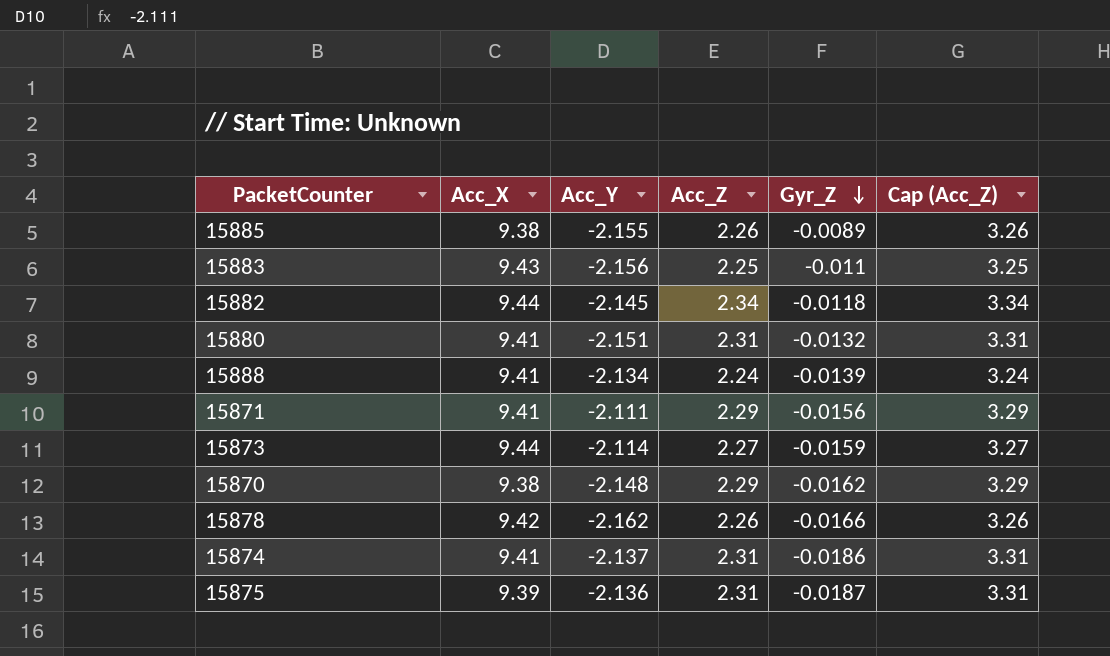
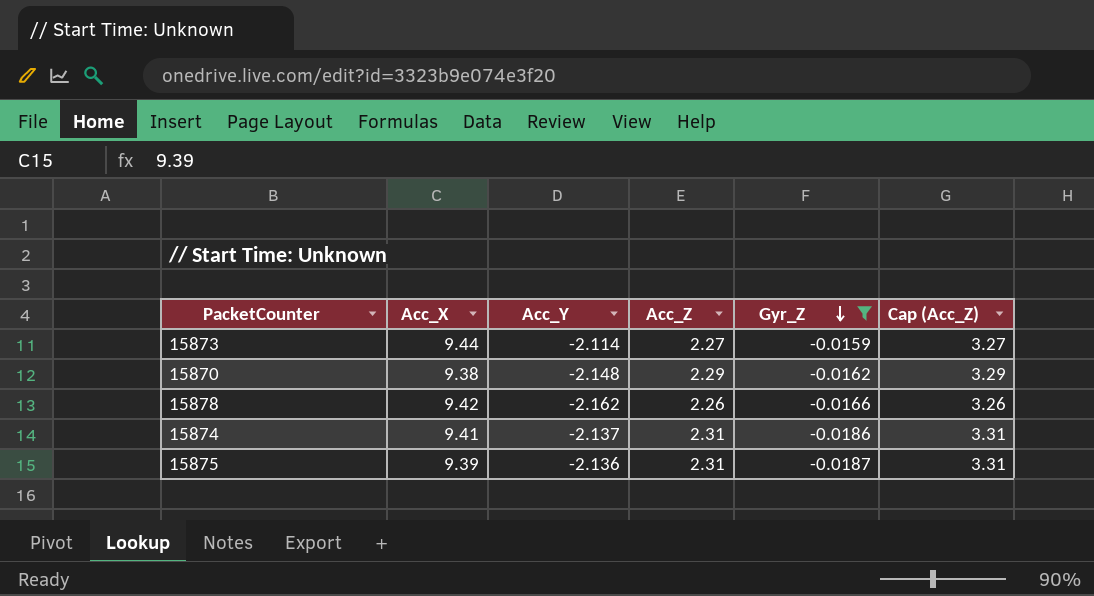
filter: none -> Gyr_Z <= -0.0159

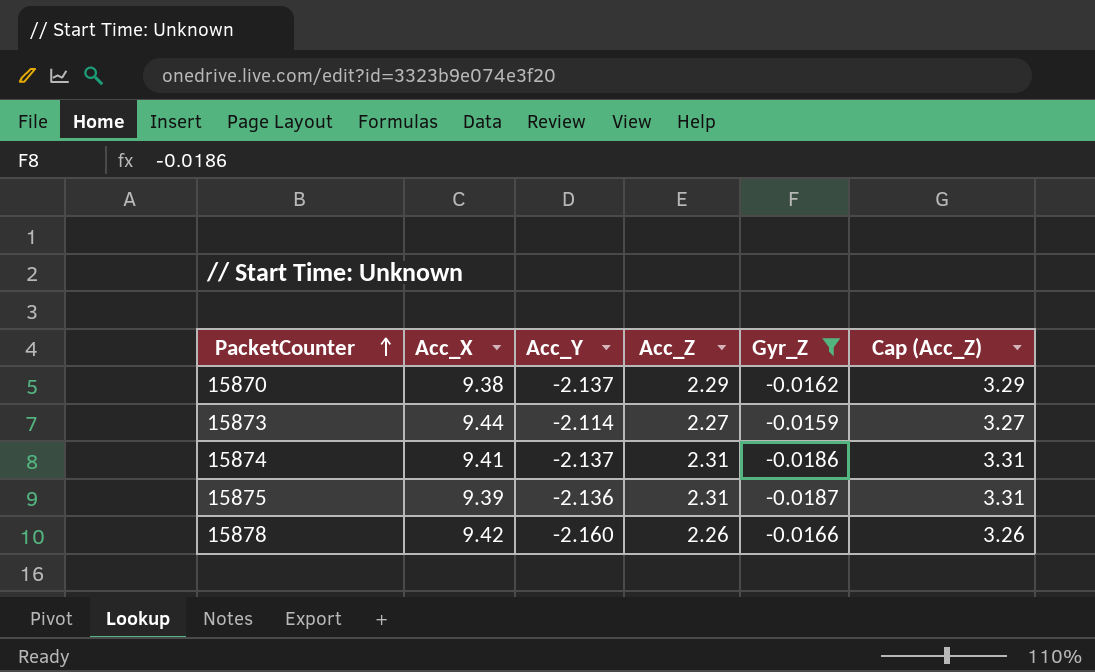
row order: Gyr_Z descending -> PacketCounter ascending
15870 | Acc_Y: -2.148 -> -2.137
15878 | Acc_Y: -2.162 -> -2.160

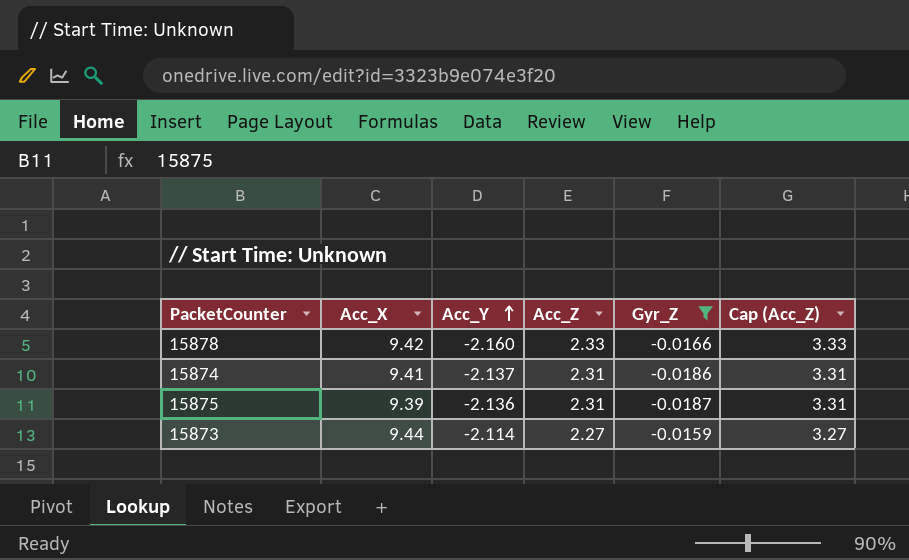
row order: PacketCounter ascending -> Acc_Y ascending
row 15870: 9.38 | -2.137 | 2.29 | -0.0162 | 3.29 -> none
15878 | Acc_Z: 2.26 -> 2.33
15878 | Cap (Acc_Z): 3.26 -> 3.33

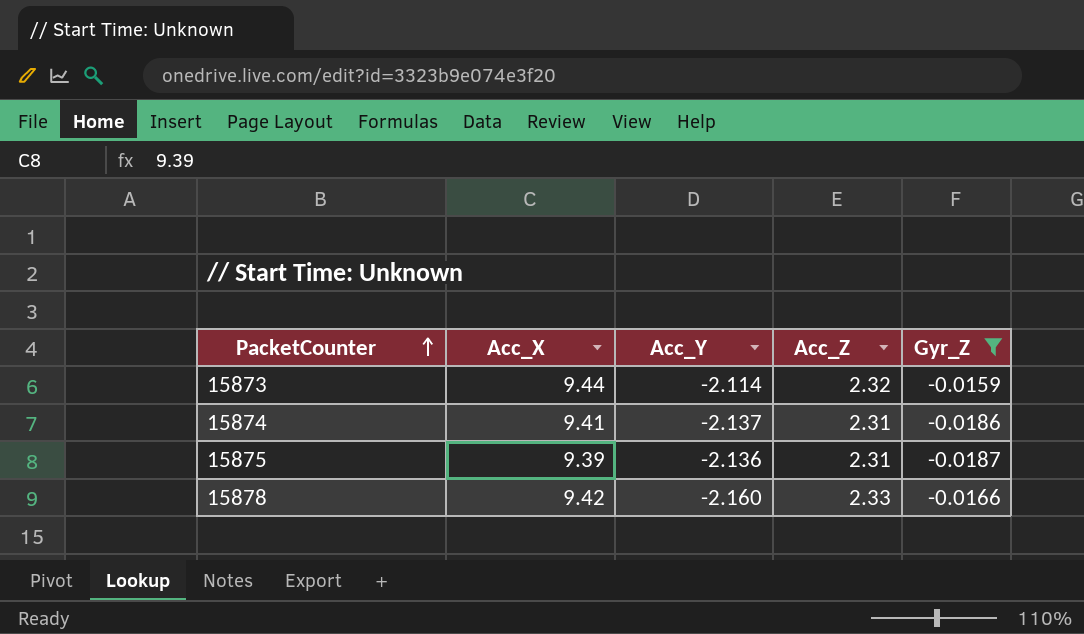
row order: Acc_Y ascending -> PacketCounter ascending
column Cap (Acc_Z) | formula: [Acc_Z] + 1 -> none
15873 | Acc_Z: 2.27 -> 2.32

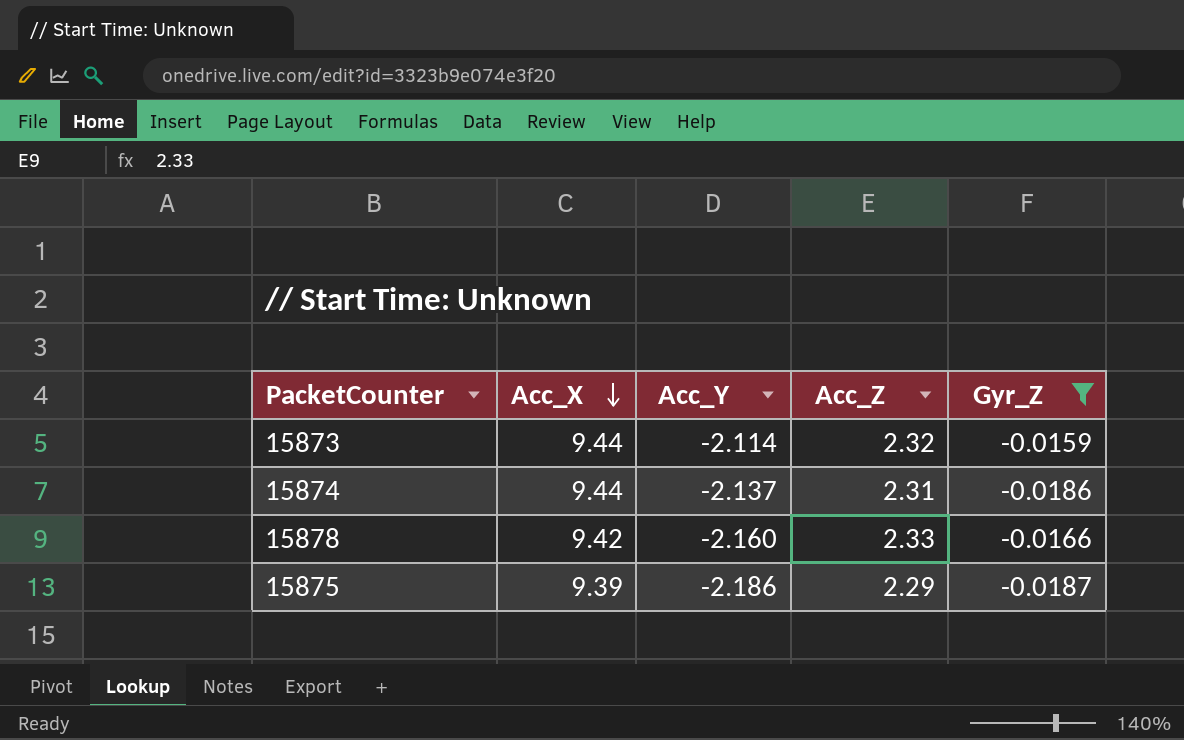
row order: PacketCounter ascending -> Acc_X descending
15874 | Acc_X: 9.41 -> 9.44
15875 | Acc_Y: -2.136 -> -2.186
15875 | Acc_Z: 2.31 -> 2.29

